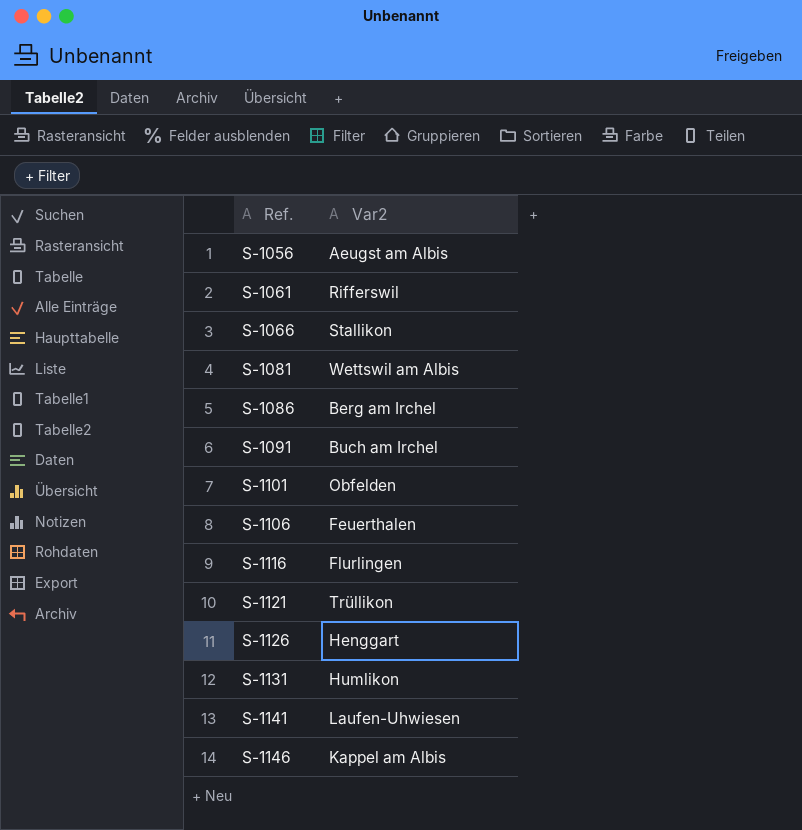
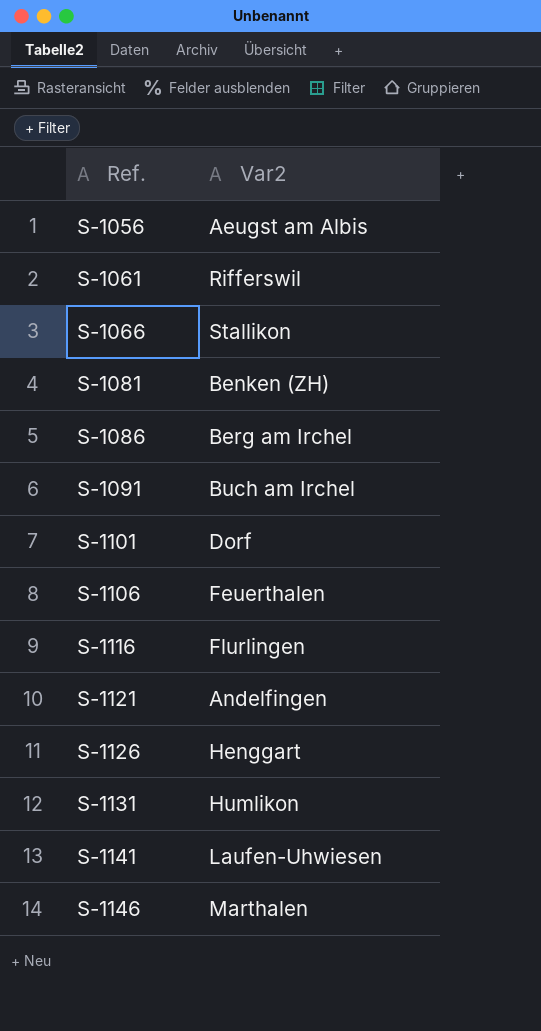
S-1081 | Var2: Wettswil am Albis -> Benken (ZH)
S-1101 | Var2: Obfelden -> Dorf
S-1121 | Var2: Trüllikon -> Andelfingen
S-1146 | Var2: Kappel am Albis -> Marthalen

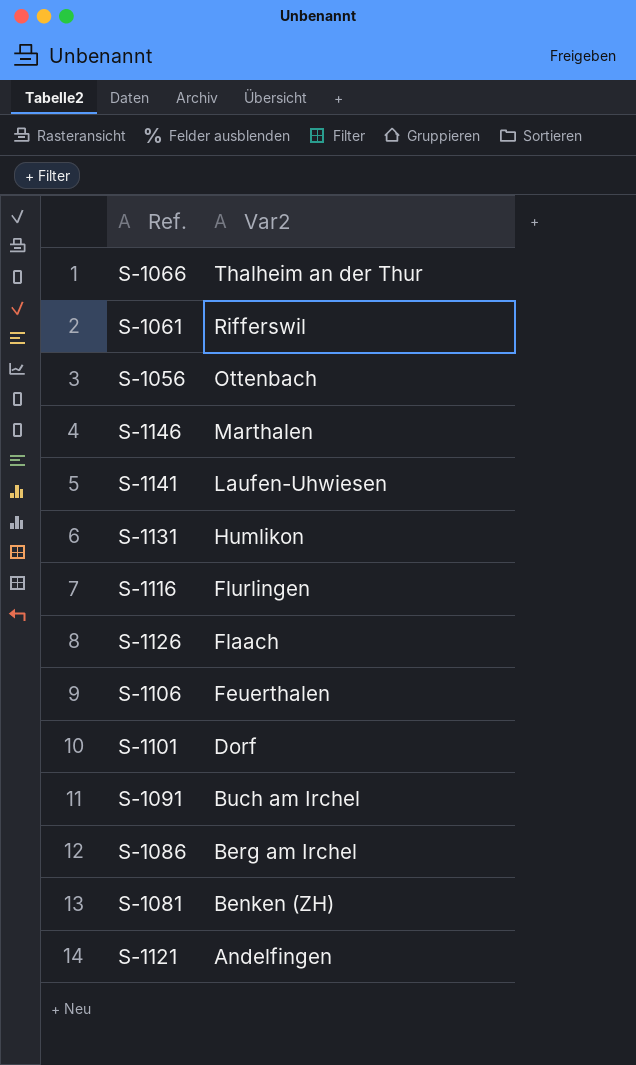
row order: Ref. ascending -> Var2 descending
S-1066 | Var2: Stallikon -> Thalheim an der Thur
S-1056 | Var2: Aeugst am Albis -> Ottenbach
S-1126 | Var2: Henggart -> Flaach

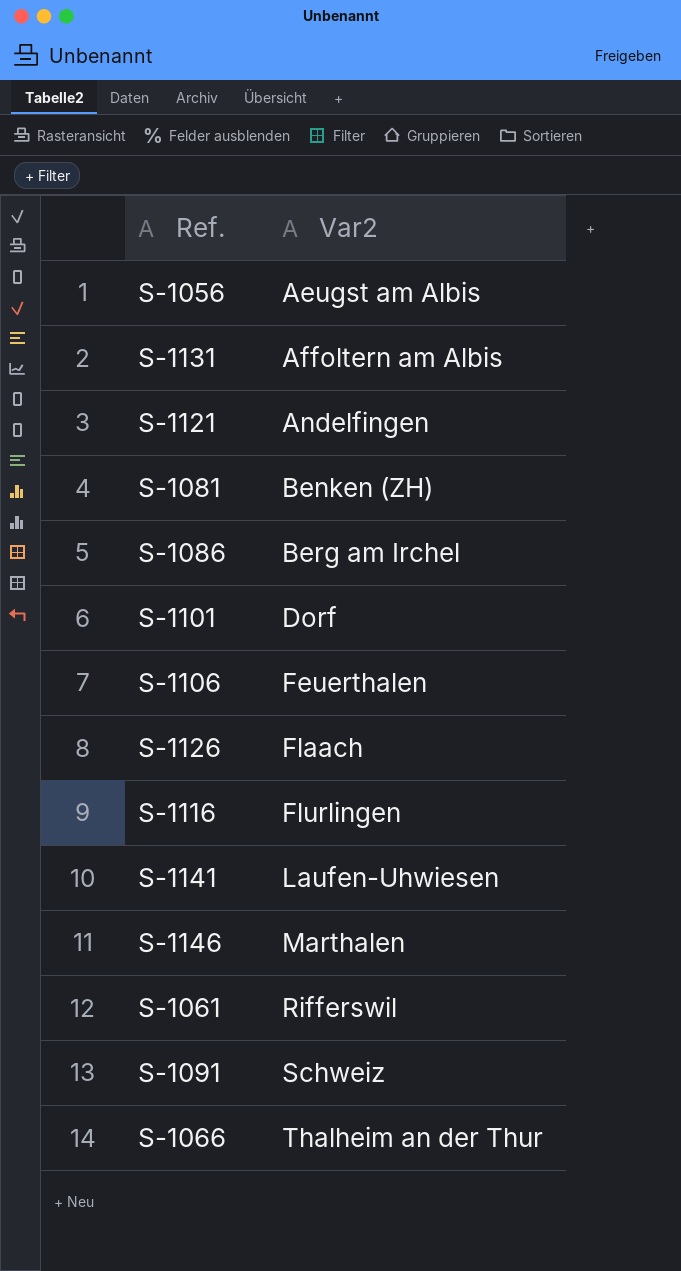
row order: Var2 descending -> Var2 ascending
S-1056 | Var2: Ottenbach -> Aeugst am Albis
S-1131 | Var2: Humlikon -> Affoltern am Albis
S-1091 | Var2: Buch am Irchel -> Schweiz

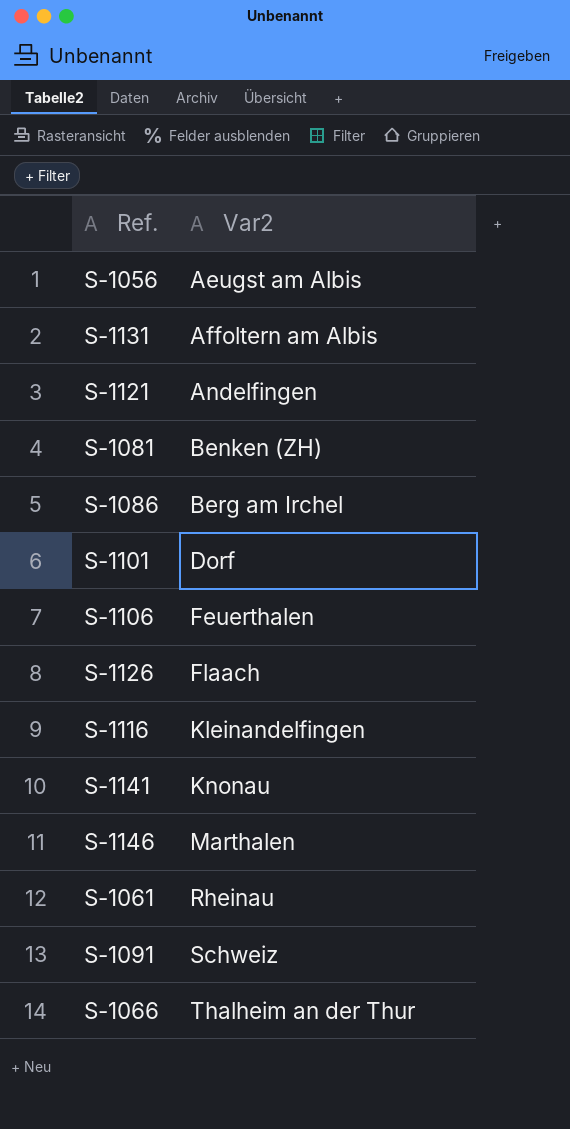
S-1116 | Var2: Flurlingen -> Kleinandelfingen
S-1141 | Var2: Laufen-Uhwiesen -> Knonau
S-1061 | Var2: Rifferswil -> Rheinau

